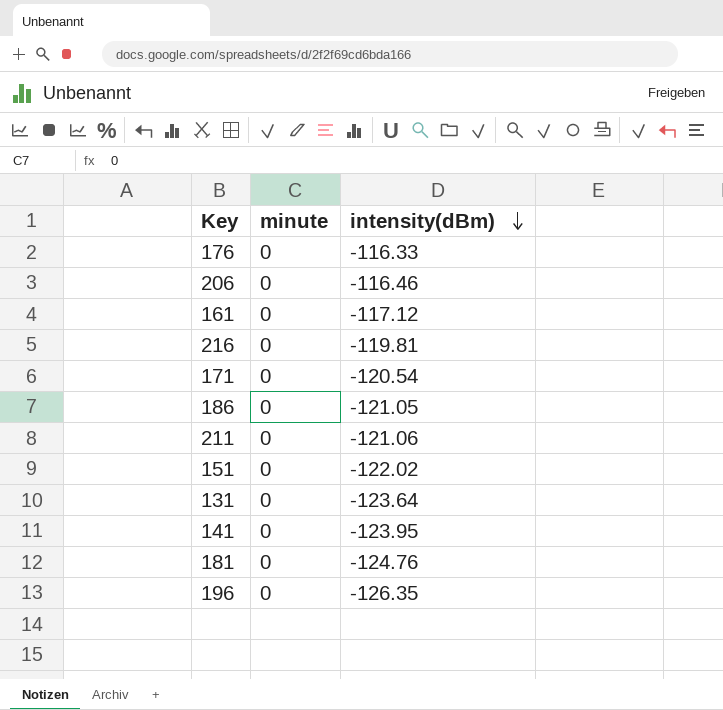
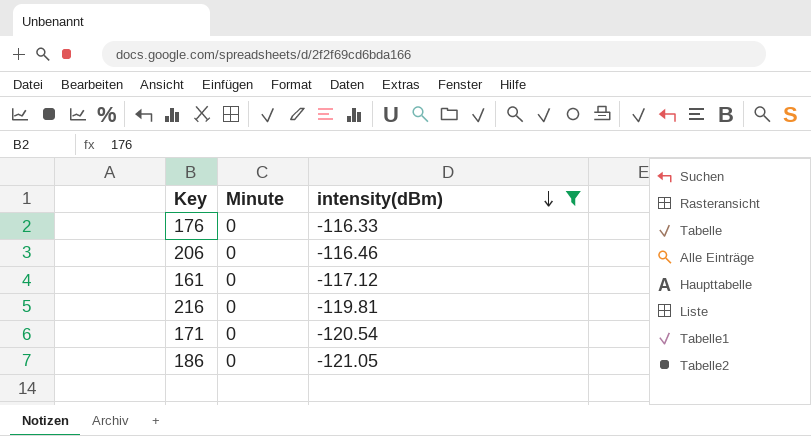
filter: none -> intensity(dBm) >= -121.05
column name: minute -> Minute

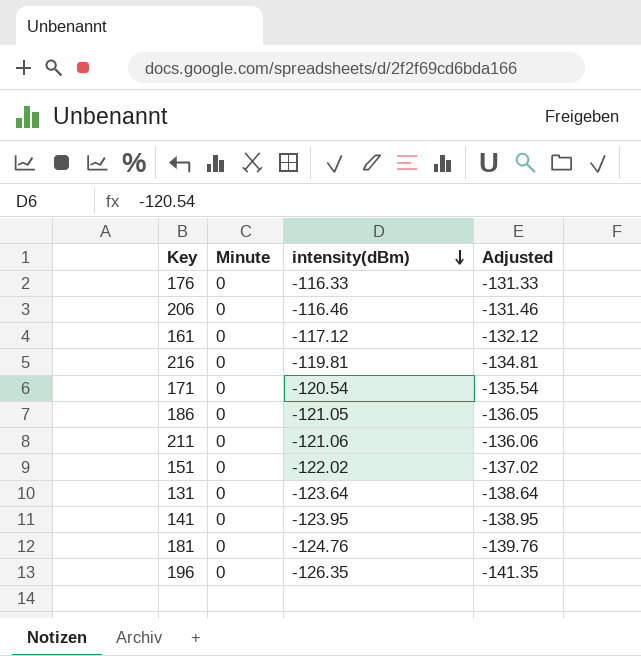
filter: intensity(dBm) >= -121.05 -> none
column Adjusted | formula: none -> [intensity(dBm)] - 15

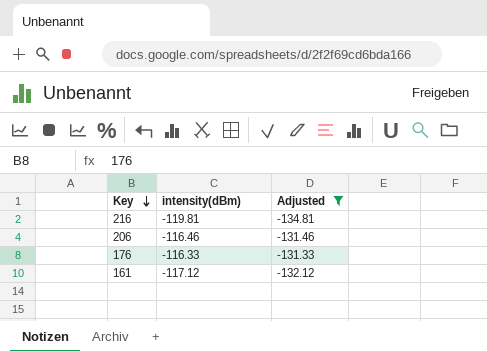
filter: none -> Adjusted >= -134.81
row order: intensity(dBm) descending -> Key descending
column Minute | position: 2 -> none

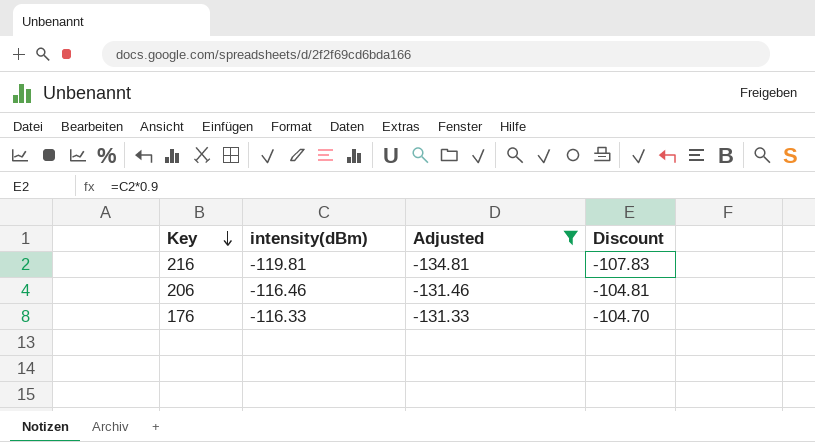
column Discount | formula: none -> [intensity(dBm)] * 0.9
row 161: -117.12 | -132.12 -> none

